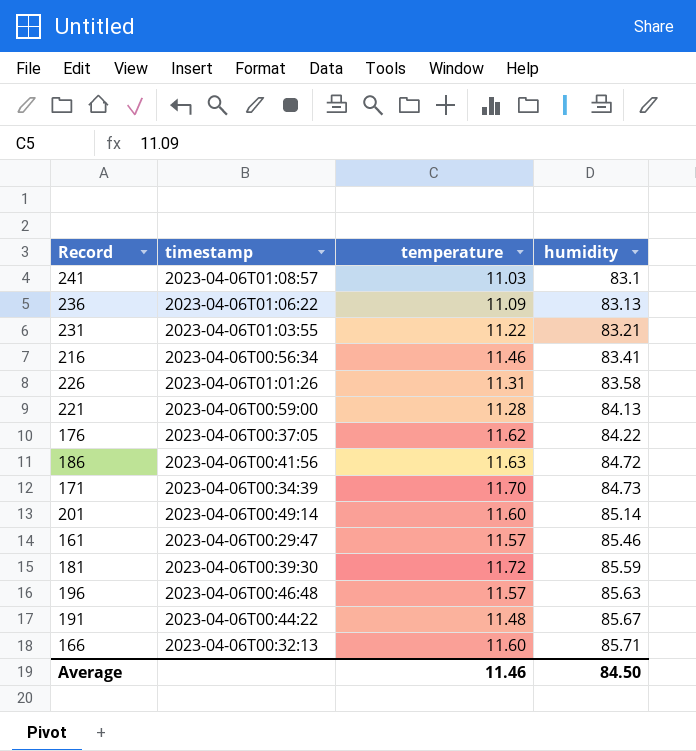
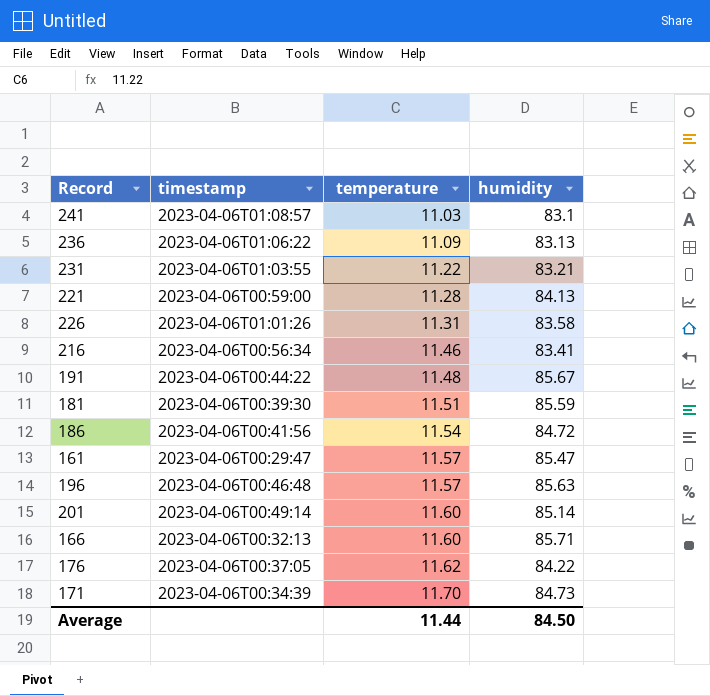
row order: humidity ascending -> temperature ascending
181 | temperature: 11.72 -> 11.51
186 | temperature: 11.63 -> 11.54
161 | humidity: 85.46 -> 85.47
Average | temperature: 11.46 -> 11.44

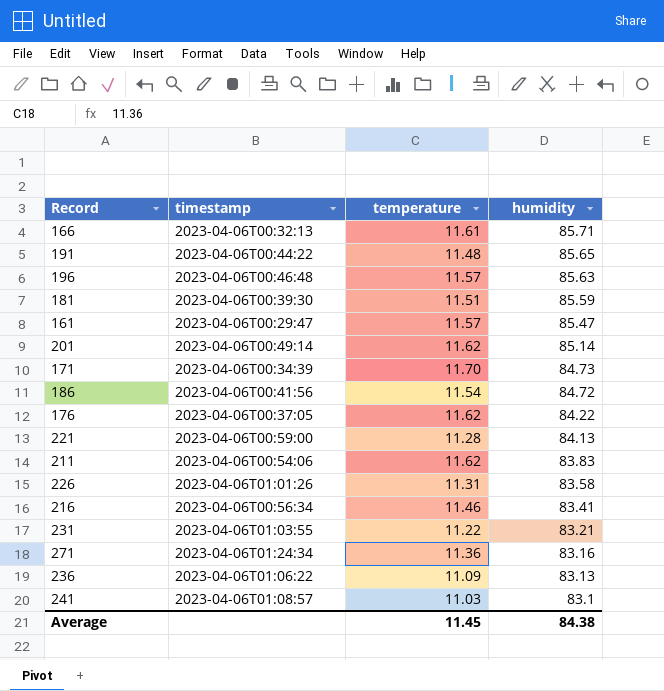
row order: temperature ascending -> humidity descending
166 | temperature: 11.60 -> 11.61
191 | humidity: 85.67 -> 85.65
201 | temperature: 11.60 -> 11.62
row 211: none -> 2023-04-06T00:54:06 | 11.62 | 83.83
row 271: none -> 2023-04-06T01:24:34 | 11.36 | 83.16
Average | temperature: 11.44 -> 11.45
Average | humidity: 84.50 -> 84.38

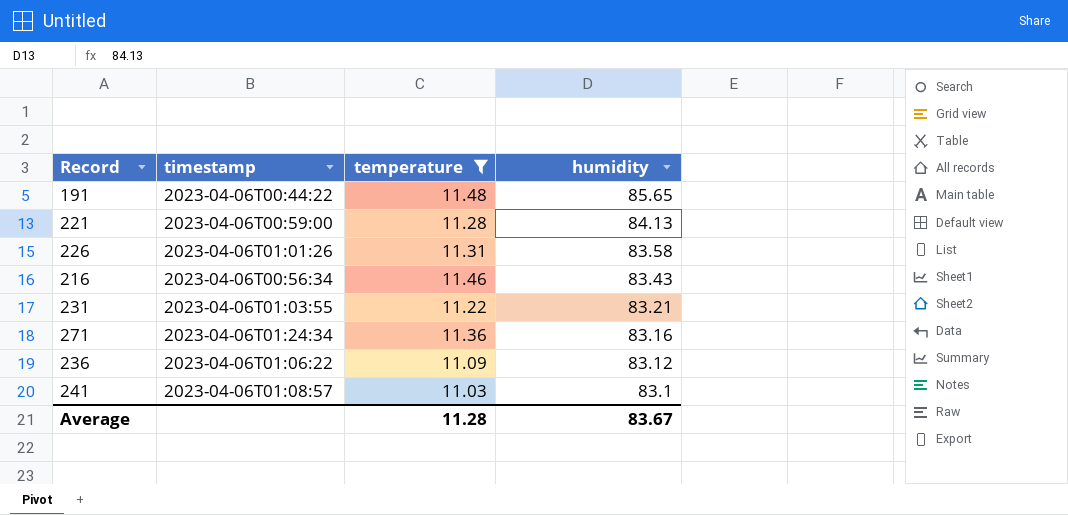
filter: none -> temperature <= 11.48
216 | humidity: 83.41 -> 83.43
236 | humidity: 83.13 -> 83.12
Average | temperature: 11.45 -> 11.28
Average | humidity: 84.38 -> 83.67

